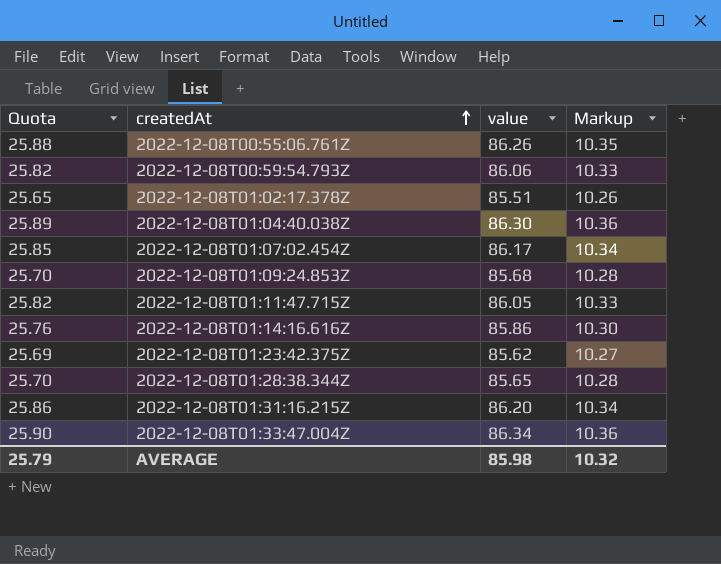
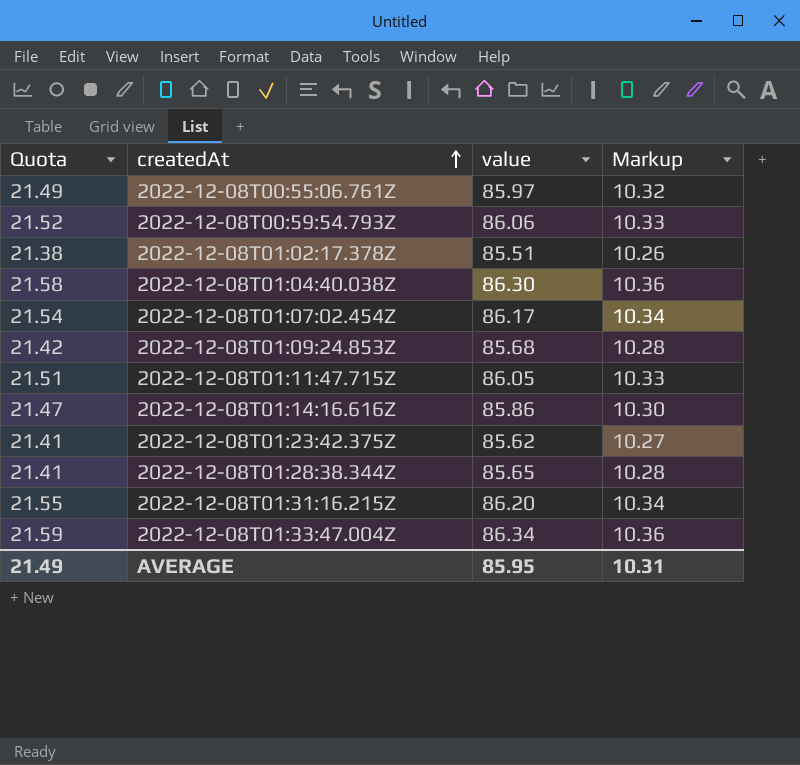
column Quota | formula: [value] * 0.3 -> [value] * 0.25
2022-12-08T00:55:06.761Z | value: 86.26 -> 85.97
2022-12-08T00:55:06.761Z | Markup: 10.35 -> 10.32
AVERAGE | Quota: 25.79 -> 21.49
AVERAGE | value: 85.98 -> 85.95
AVERAGE | Markup: 10.32 -> 10.31

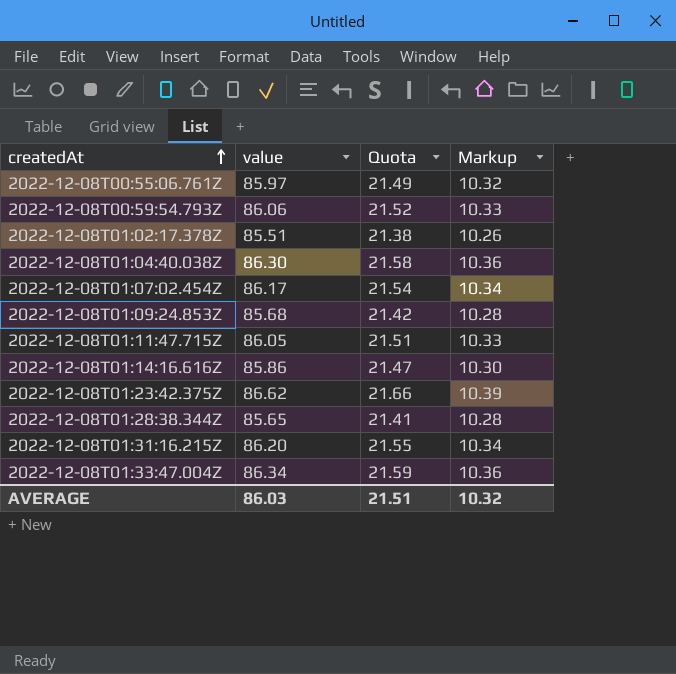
column Quota | position: 1 -> 3
2022-12-08T01:23:42.375Z | value: 85.62 -> 86.62
2022-12-08T01:23:42.375Z | Quota: 21.41 -> 21.66
2022-12-08T01:23:42.375Z | Markup: 10.27 -> 10.39
AVERAGE | value: 85.95 -> 86.03
AVERAGE | Quota: 21.49 -> 21.51
AVERAGE | Markup: 10.31 -> 10.32

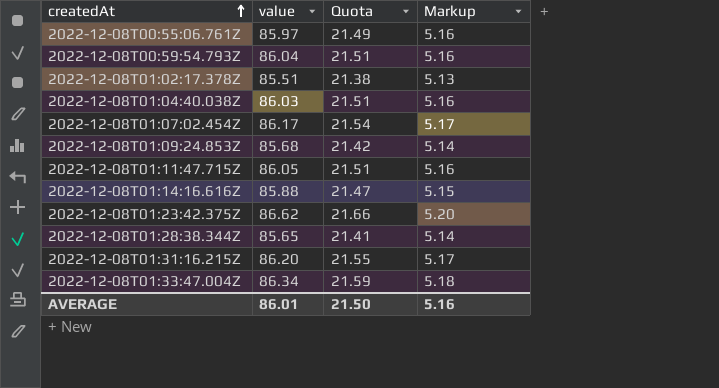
column Markup | formula: [value] * 0.12 -> [value] * 0.06
2022-12-08T00:59:54.793Z | value: 86.06 -> 86.04
2022-12-08T00:59:54.793Z | Quota: 21.52 -> 21.51
2022-12-08T01:04:40.038Z | value: 86.30 -> 86.03
2022-12-08T01:04:40.038Z | Quota: 21.58 -> 21.51
2022-12-08T01:14:16.616Z | value: 85.86 -> 85.88
AVERAGE | value: 86.03 -> 86.01
AVERAGE | Quota: 21.51 -> 21.50
AVERAGE | Markup: 10.32 -> 5.16

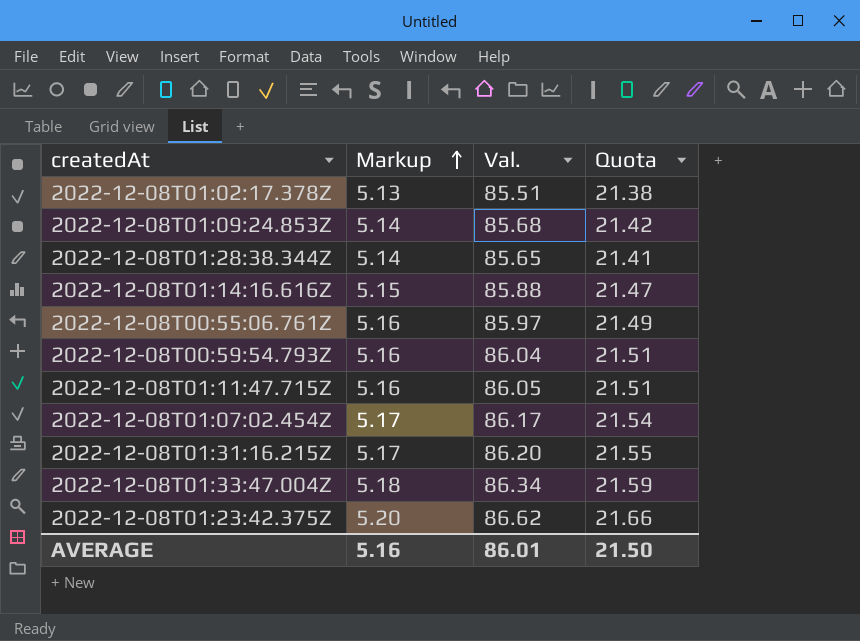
row order: createdAt ascending -> Markup ascending
column Markup | position: 4 -> 2
column name: value -> Val.
row 2022-12-08T01:04:40.038Z: 86.03 | 21.51 | 5.16 -> none

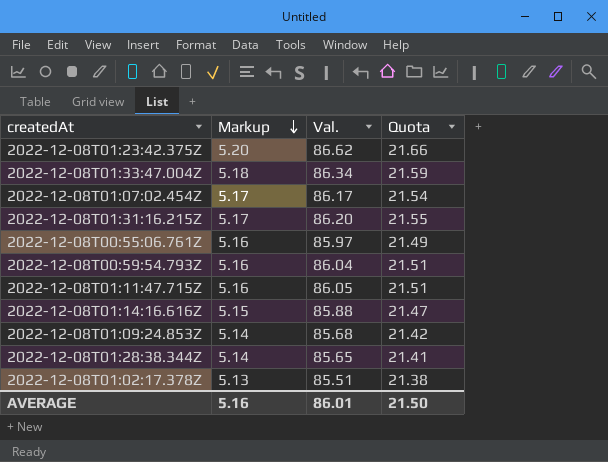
row order: Markup ascending -> Markup descending

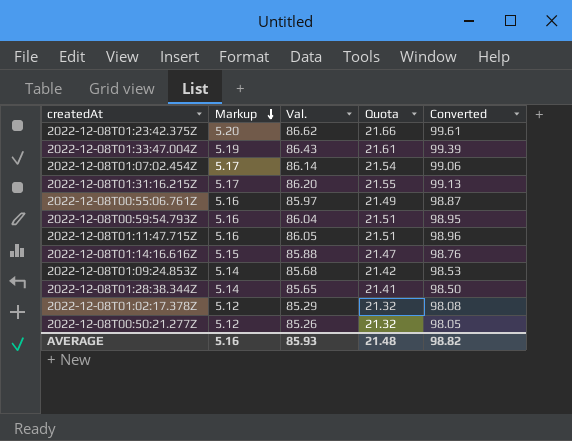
column Converted | formula: none -> [Val.] * 1.15
2022-12-08T01:33:47.004Z | Markup: 5.18 -> 5.19
2022-12-08T01:33:47.004Z | Val.: 86.34 -> 86.43
2022-12-08T01:33:47.004Z | Quota: 21.59 -> 21.61
2022-12-08T01:07:02.454Z | Val.: 86.17 -> 86.14
2022-12-08T01:02:17.378Z | Markup: 5.13 -> 5.12
2022-12-08T01:02:17.378Z | Val.: 85.51 -> 85.29
2022-12-08T01:02:17.378Z | Quota: 21.38 -> 21.32
row 2022-12-08T00:50:21.277Z: none -> 5.12 | 85.26 | 21.32 | 98.05
AVERAGE | Val.: 86.01 -> 85.93
AVERAGE | Quota: 21.50 -> 21.48

